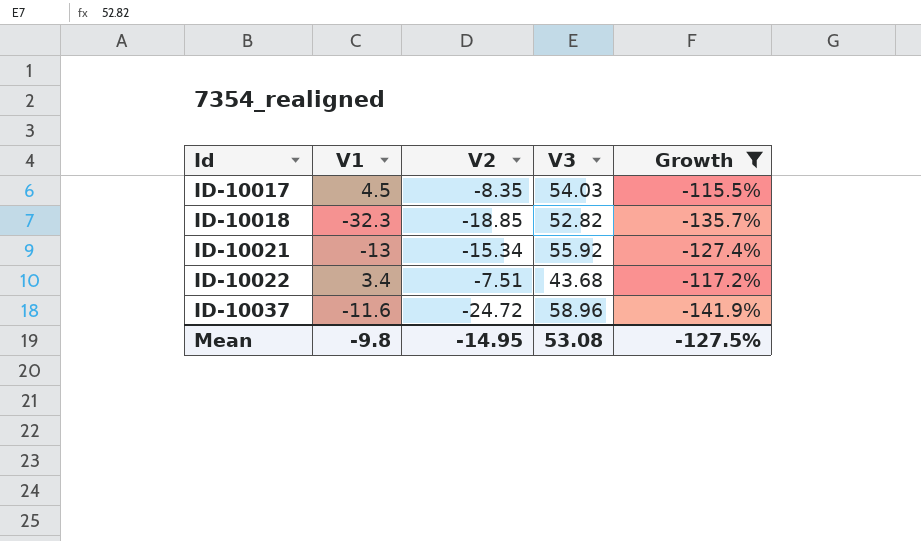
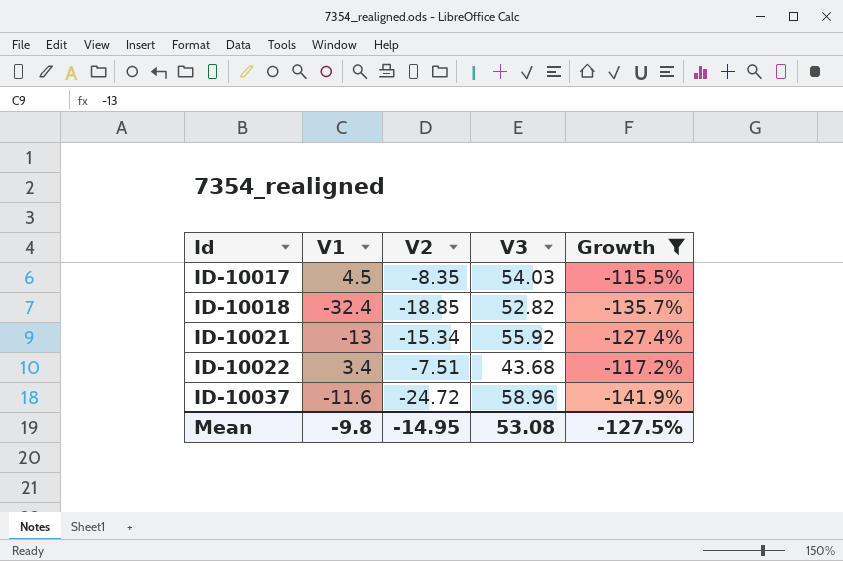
ID-10018 | V1: -32.3 -> -32.4

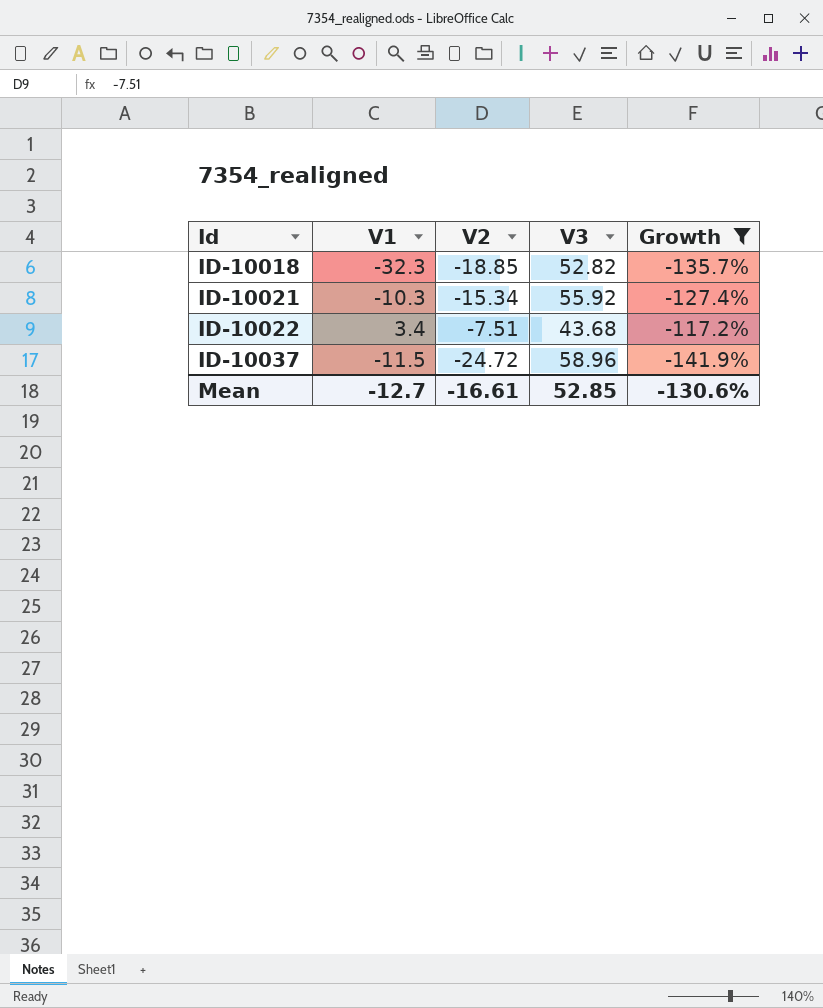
row ID-10017: 4.5 | -8.35 | 54.03 | -115.5% -> none
ID-10018 | V1: -32.4 -> -32.3
ID-10021 | V1: -13 -> -10.3
ID-10037 | V1: -11.6 -> -11.5
Mean | V1: -9.8 -> -12.7
Mean | V2: -14.95 -> -16.61
Mean | V3: 53.08 -> 52.85
Mean | Growth: -127.5% -> -130.6%

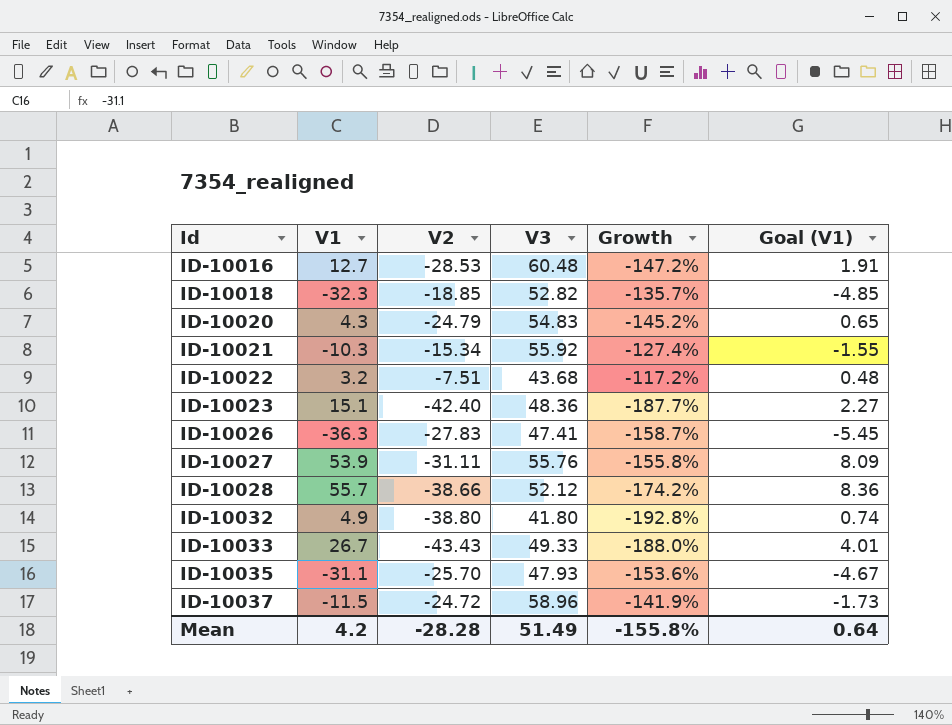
filter: Growth >= -141.9% -> none
column Goal (V1) | formula: none -> [V1] * 0.15
ID-10022 | V1: 3.4 -> 3.2
Mean | V1: -12.7 -> 4.2
Mean | V2: -16.61 -> -28.28
Mean | V3: 52.85 -> 51.49
Mean | Growth: -130.6% -> -155.8%

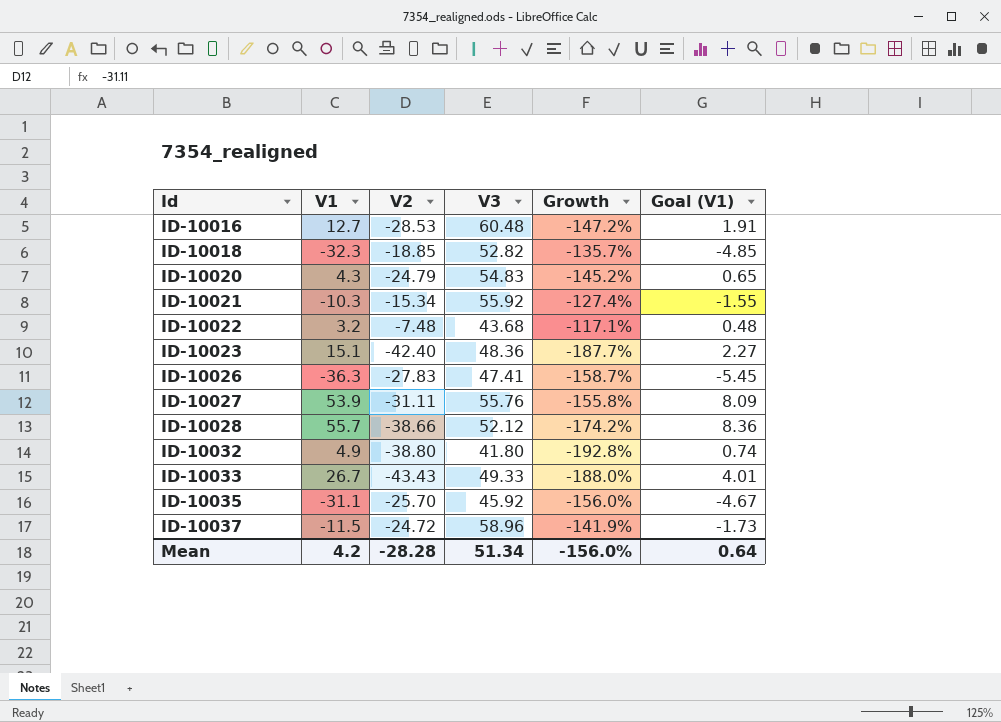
ID-10022 | V2: -7.51 -> -7.48
ID-10022 | Growth: -117.2% -> -117.1%
ID-10035 | V3: 47.93 -> 45.92
ID-10035 | Growth: -153.6% -> -156.0%
Mean | V3: 51.49 -> 51.34
Mean | Growth: -155.8% -> -156.0%

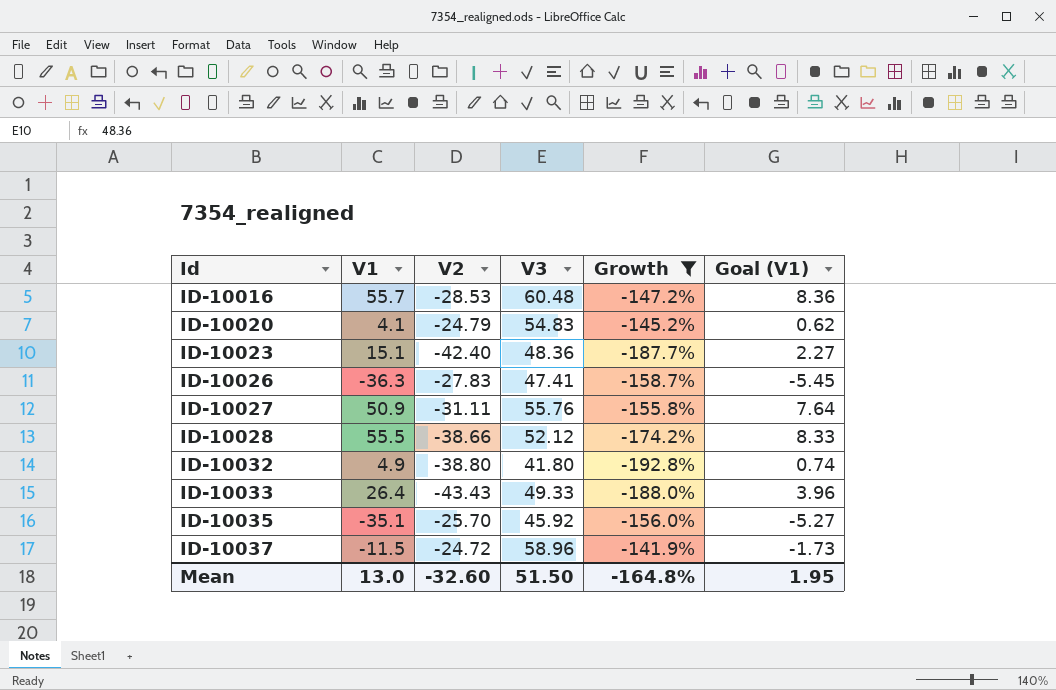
filter: none -> Growth <= -141.9%
ID-10016 | V1: 12.7 -> 55.7
ID-10016 | Goal (V1): 1.91 -> 8.36
ID-10020 | V1: 4.3 -> 4.1
ID-10020 | Goal (V1): 0.65 -> 0.62
ID-10027 | V1: 53.9 -> 50.9
ID-10027 | Goal (V1): 8.09 -> 7.64
ID-10028 | V1: 55.7 -> 55.5
ID-10028 | Goal (V1): 8.36 -> 8.33
ID-10033 | V1: 26.7 -> 26.4
ID-10033 | Goal (V1): 4.01 -> 3.96
ID-10035 | V1: -31.1 -> -35.1
ID-10035 | Goal (V1): -4.67 -> -5.27
Mean | V1: 4.2 -> 13.0
Mean | V2: -28.28 -> -32.60
Mean | V3: 51.34 -> 51.50
Mean | Growth: -156.0% -> -164.8%
Mean | Goal (V1): 0.64 -> 1.95

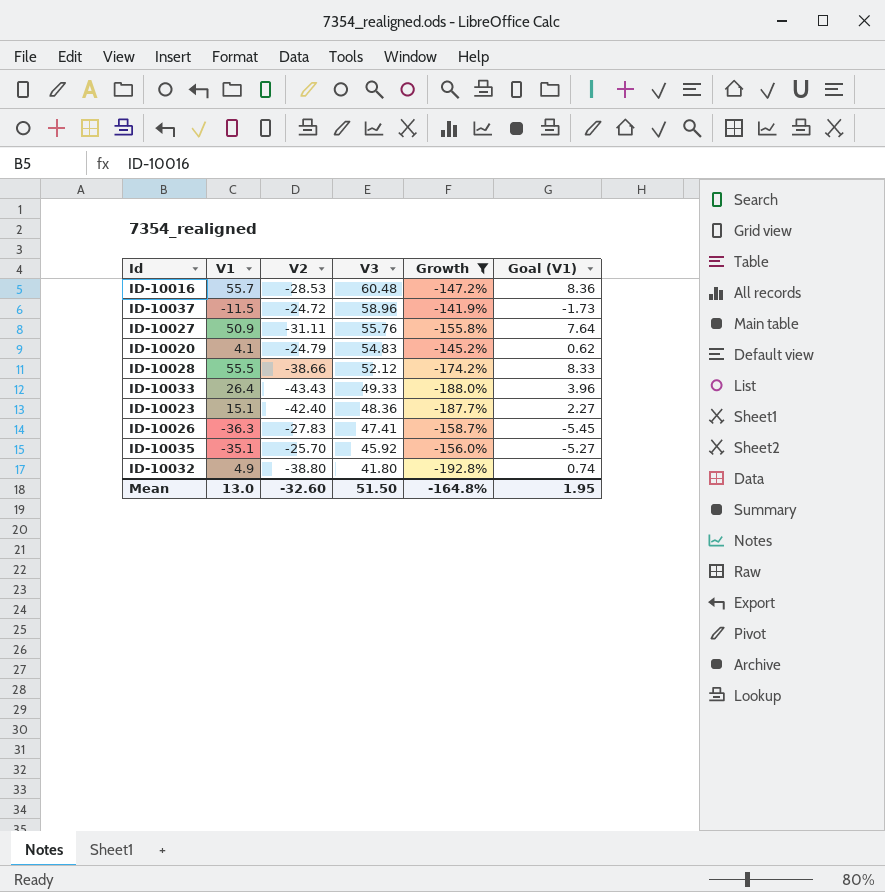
row order: Id ascending -> V3 descending

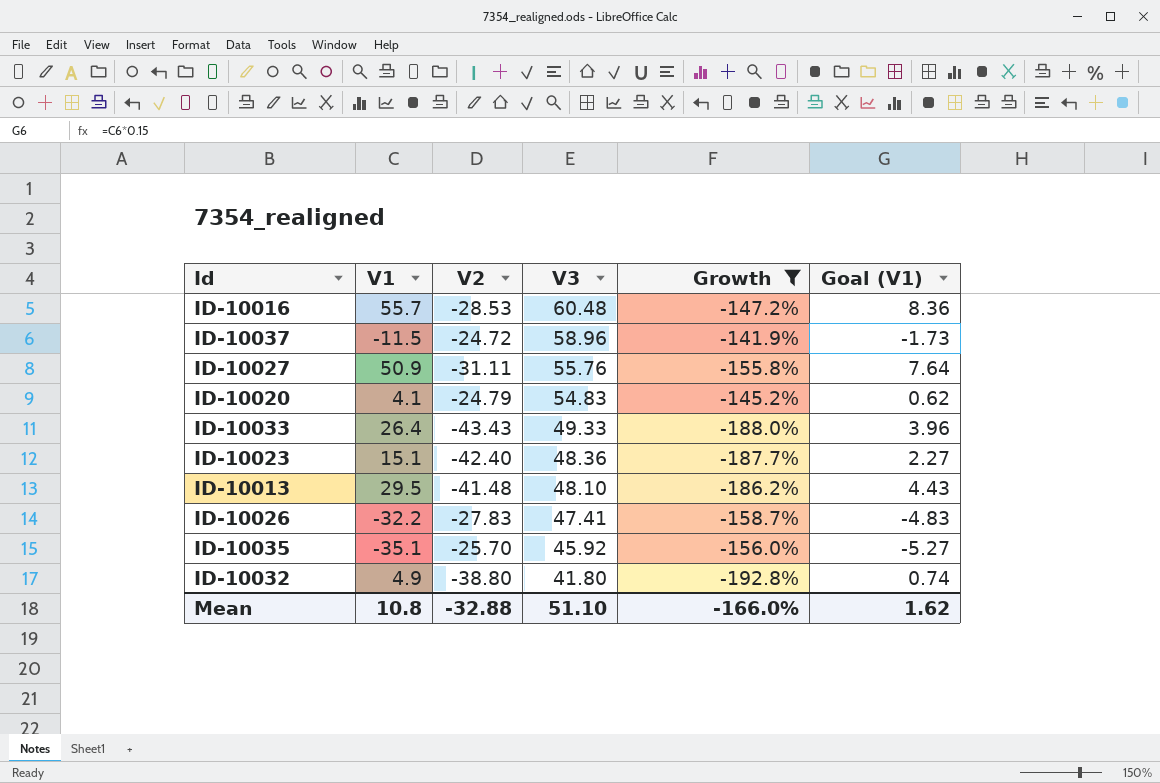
row ID-10028: 55.5 | -38.66 | 52.12 | -174.2% | 8.33 -> none
row ID-10013: none -> 29.5 | -41.48 | 48.10 | -186.2% | 4.43
ID-10026 | V1: -36.3 -> -32.2
ID-10026 | Goal (V1): -5.45 -> -4.83
Mean | V1: 13.0 -> 10.8
Mean | V2: -32.60 -> -32.88
Mean | V3: 51.50 -> 51.10
Mean | Growth: -164.8% -> -166.0%
Mean | Goal (V1): 1.95 -> 1.62

